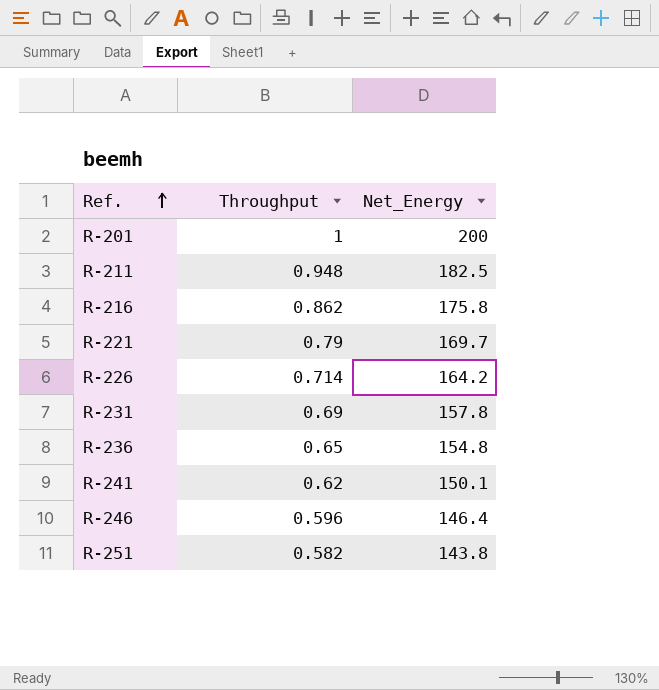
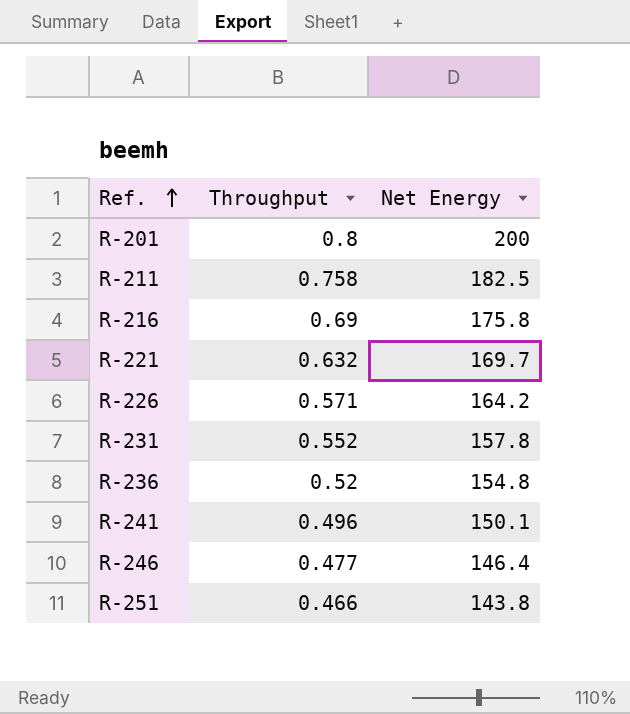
column name: Net_Energy -> Net Energy
R-201 | Throughput: 1 -> 0.8
R-211 | Throughput: 0.948 -> 0.758
R-216 | Throughput: 0.862 -> 0.69
R-221 | Throughput: 0.79 -> 0.632
R-226 | Throughput: 0.714 -> 0.571
R-231 | Throughput: 0.69 -> 0.552
R-236 | Throughput: 0.65 -> 0.52
R-241 | Throughput: 0.62 -> 0.496
R-246 | Throughput: 0.596 -> 0.477
R-251 | Throughput: 0.582 -> 0.466

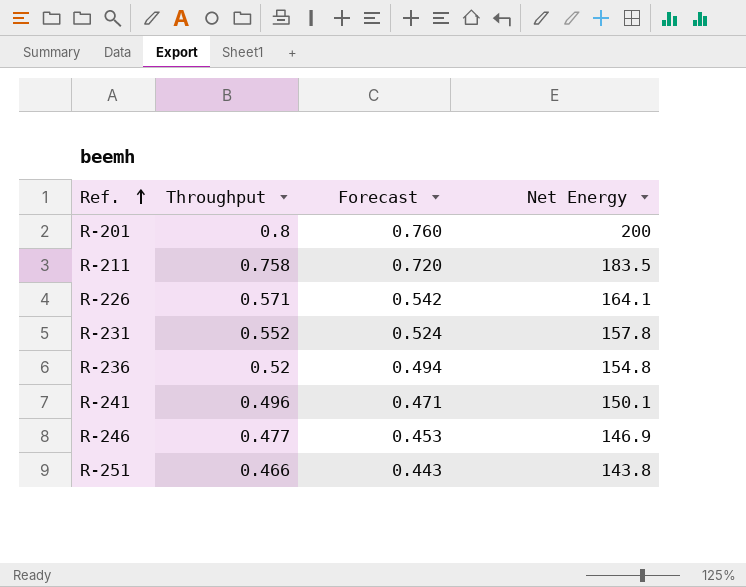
column Forecast | formula: none -> [Throughput] * 0.95
row R-216: 0.69 | 175.8 -> none
row R-221: 0.632 | 169.7 -> none
R-211 | Net Energy: 182.5 -> 183.5
R-226 | Net Energy: 164.2 -> 164.1
R-246 | Net Energy: 146.4 -> 146.9

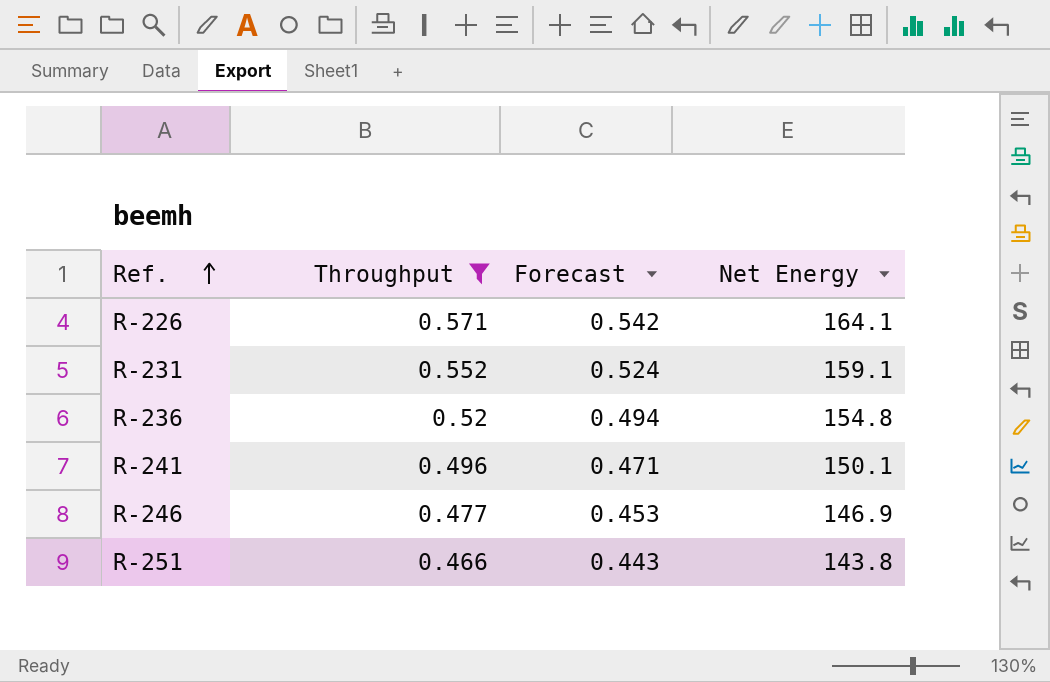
filter: none -> Throughput <= 0.571
R-231 | Net Energy: 157.8 -> 159.1

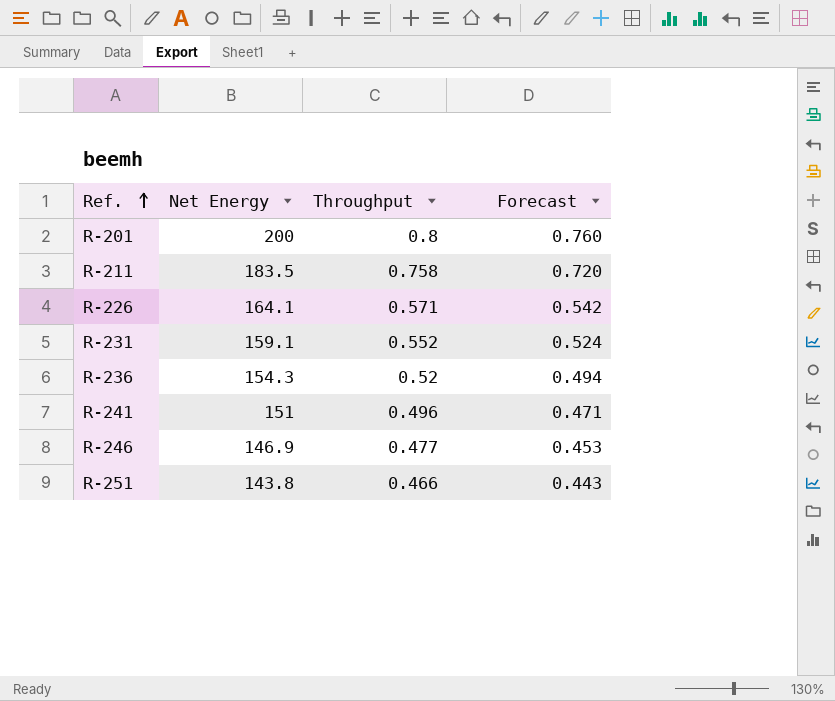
filter: Throughput <= 0.571 -> none
column Net Energy | position: 4 -> 2
R-236 | Net Energy: 154.8 -> 154.3
R-241 | Net Energy: 150.1 -> 151

